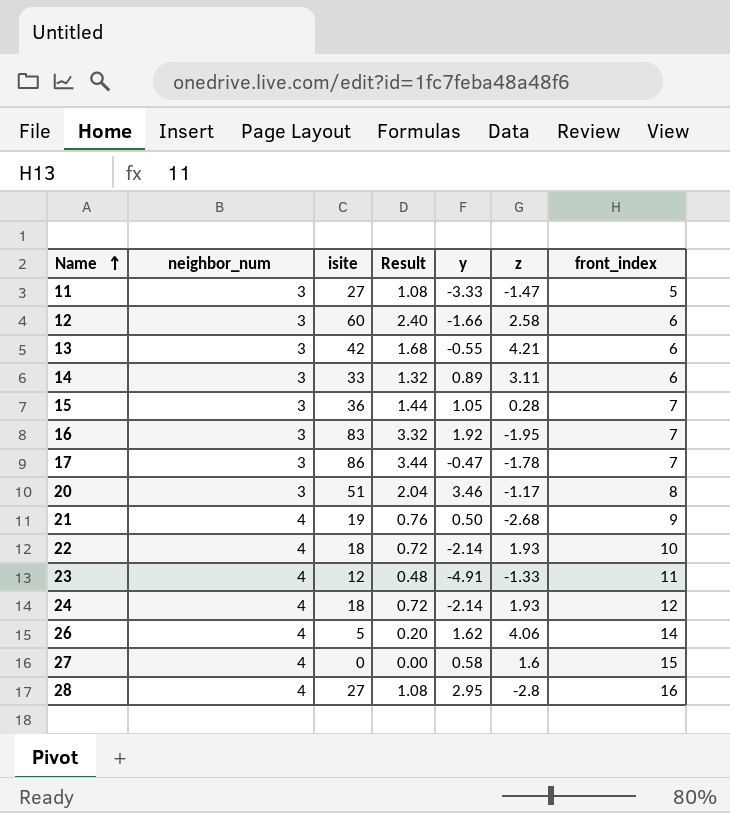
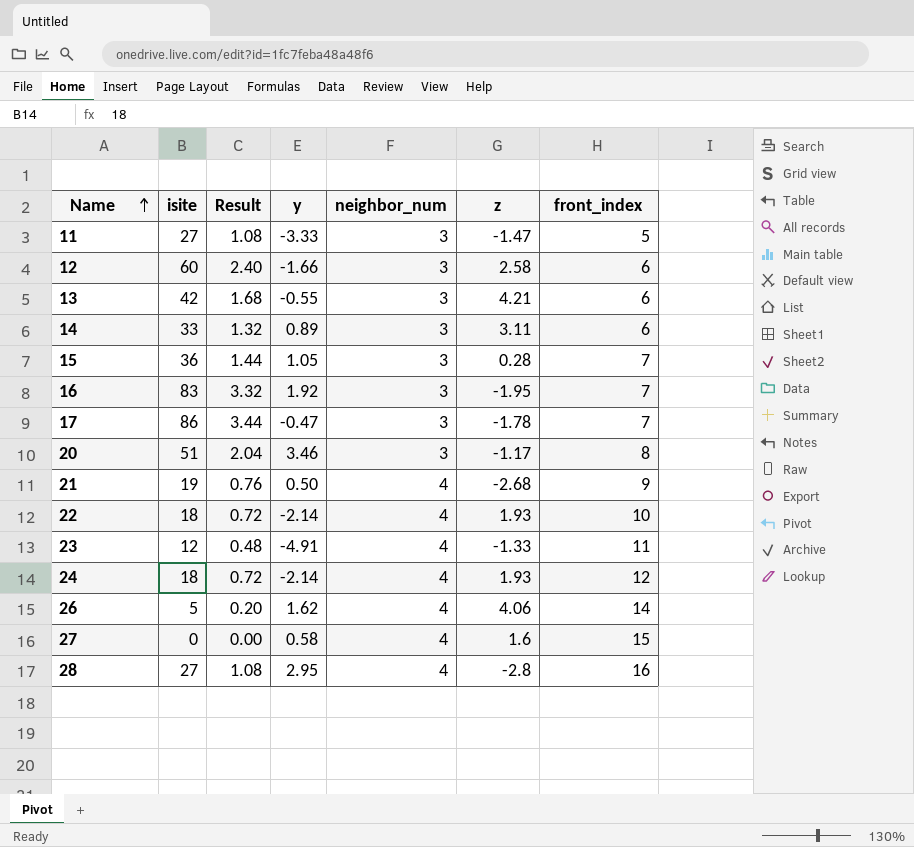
column neighbor_num | position: 2 -> 5

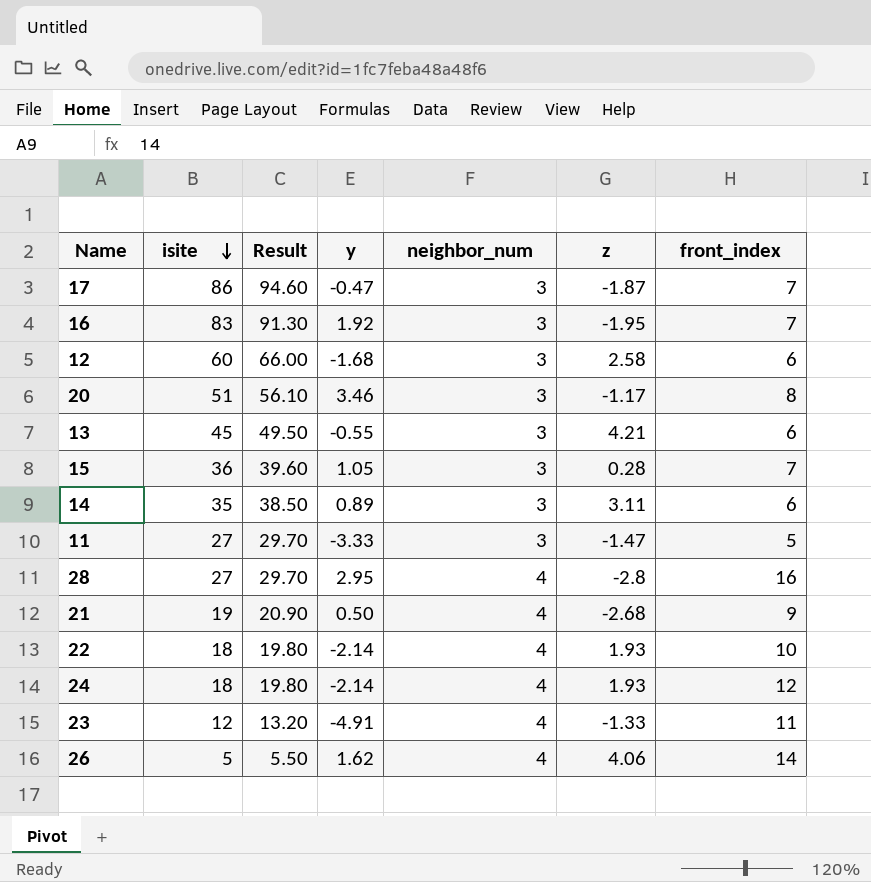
row order: Name ascending -> isite descending
column Result | formula: [isite] * 0.04 -> [isite] * 1.1
row 27: 0 | 0.00 | 0.58 | 4 | 1.6 | 15 -> none
17 | z: -1.78 -> -1.87
12 | y: -1.66 -> -1.68
13 | isite: 42 -> 45
14 | isite: 33 -> 35

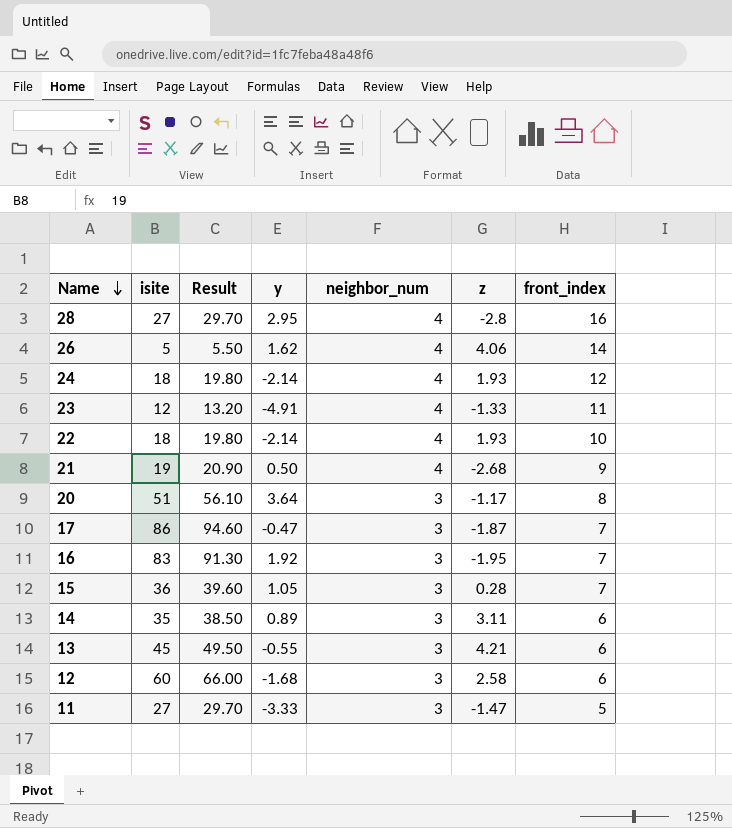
row order: isite descending -> Name descending
20 | y: 3.46 -> 3.64

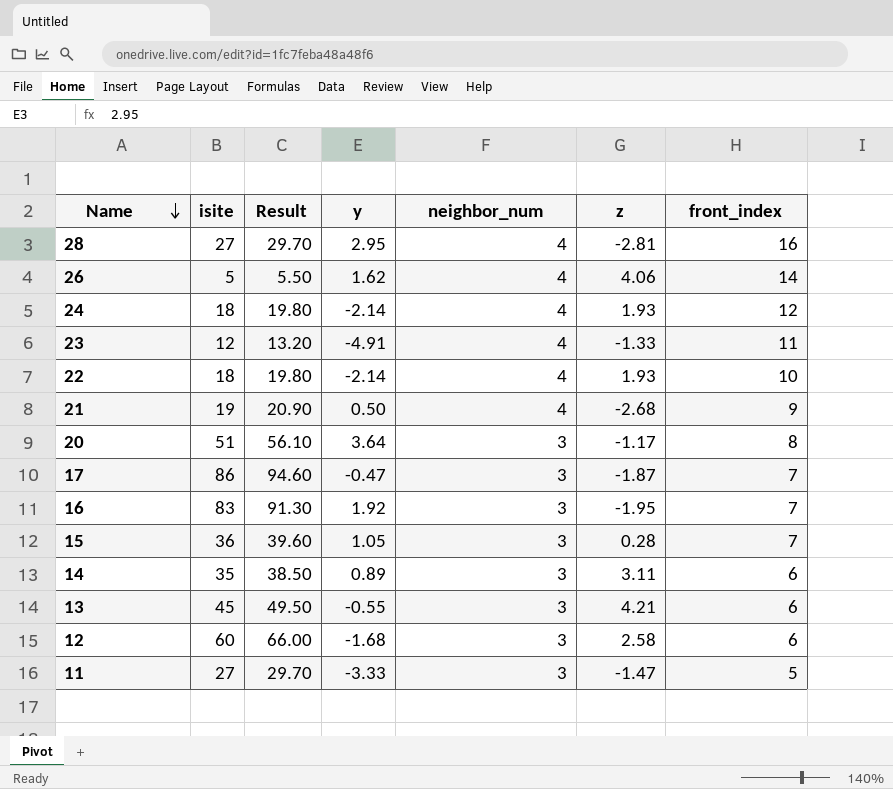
28 | z: -2.8 -> -2.81

